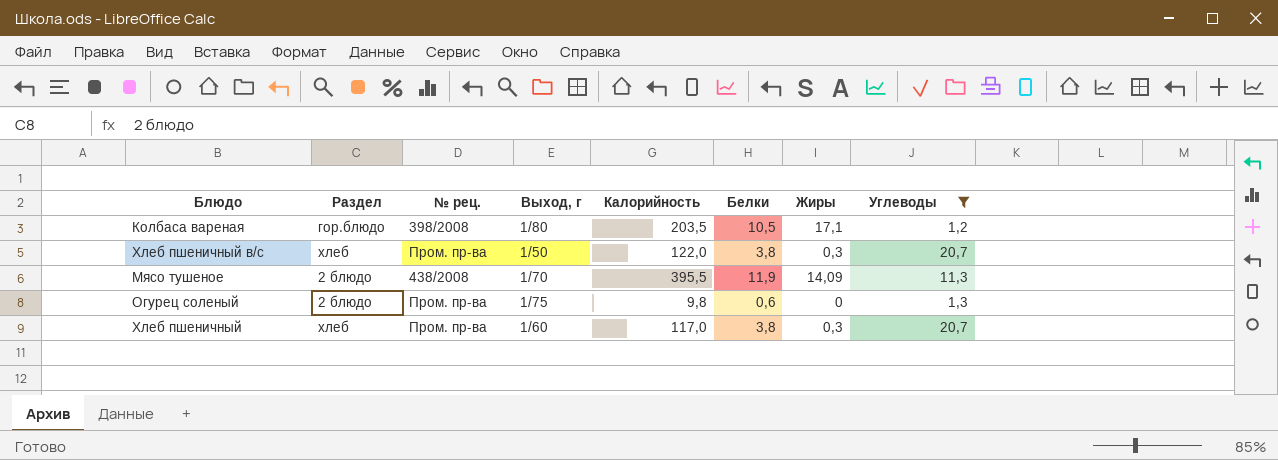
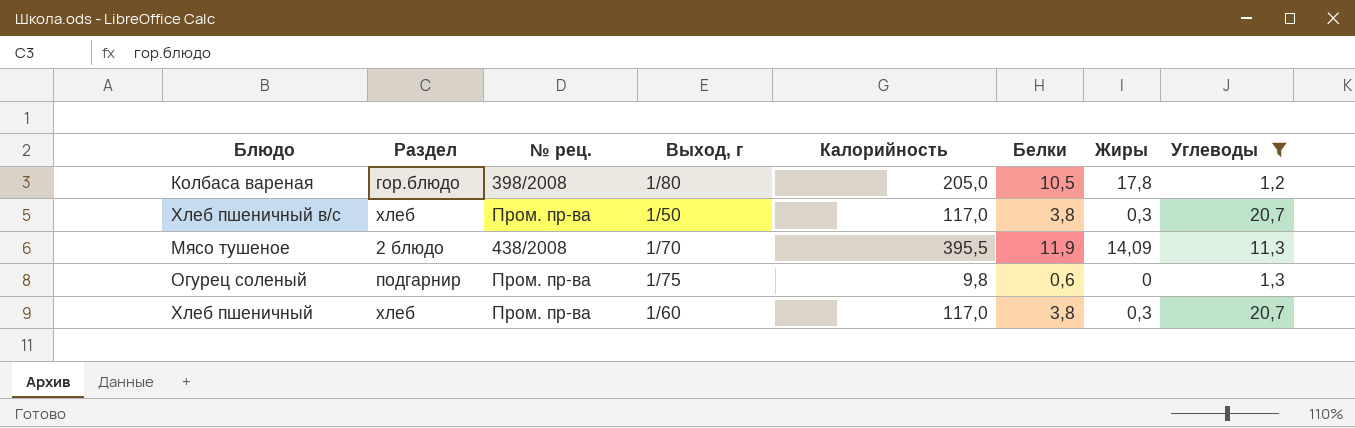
Колбаса вареная | Калорийность: 203,5 -> 205,0
Колбаса вареная | Жиры: 17,1 -> 17,8
Хлеб пшеничный в/с | Калорийность: 122,0 -> 117,0
Огурец соленый | Раздел: 2 блюдо -> подгарнир

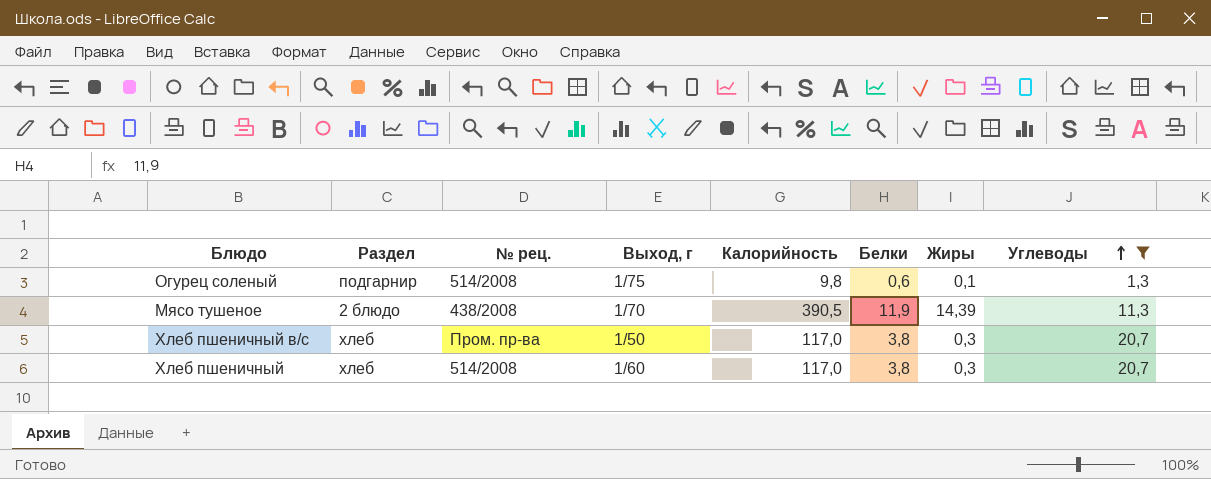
row order: none -> Углеводы ascending
row Колбаса вареная: гор.блюдо | 398/2008 | 1/80 | 205,0 | 10,5 | 17,8 | 1,2 -> none
Огурец соленый | № рец.: Пром. пр-ва -> 514/2008
Огурец соленый | Жиры: 0 -> 0,1
Мясо тушеное | Калорийность: 395,5 -> 390,5
Мясо тушеное | Жиры: 14,09 -> 14,39
Хлеб пшеничный | № рец.: Пром. пр-ва -> 514/2008

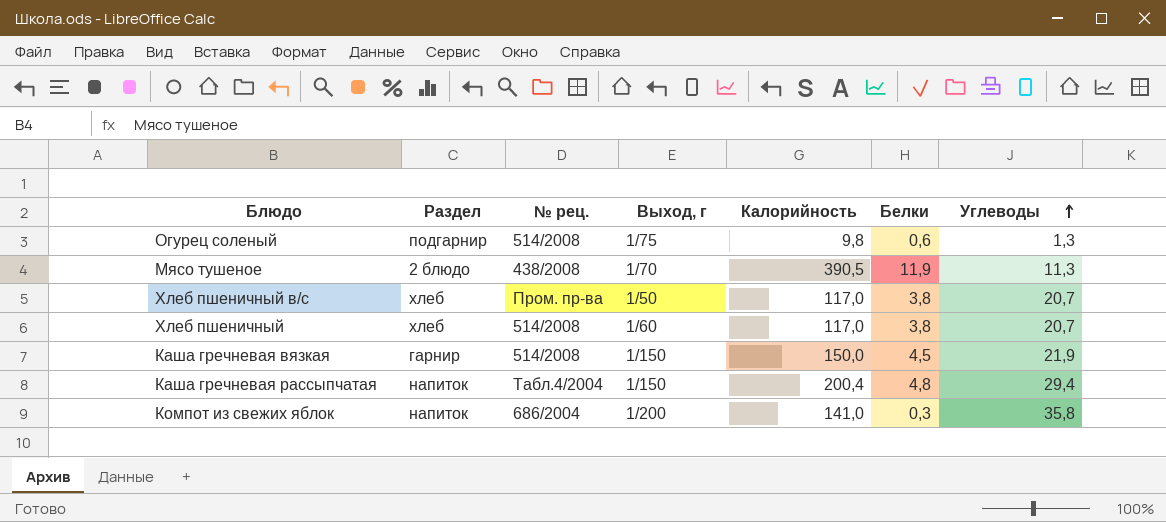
filter: Углеводы <= 20,7 -> none
column Жиры | position: 7 -> none

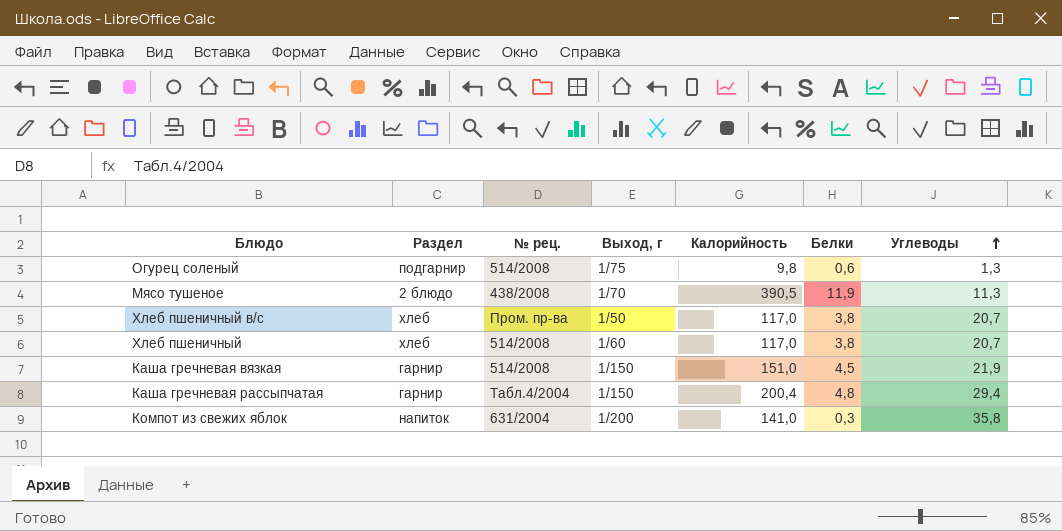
Каша гречневая вязкая | Калорийность: 150,0 -> 151,0
Каша гречневая рассыпчатая | Раздел: напиток -> гарнир
Компот из свежих яблок | № рец.: 686/2004 -> 631/2004

